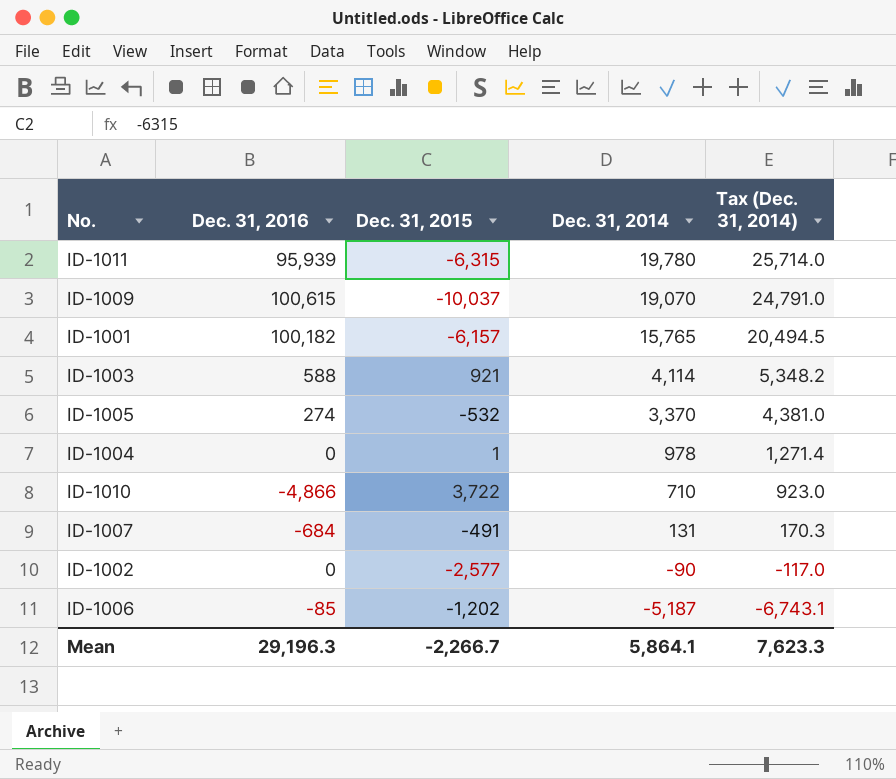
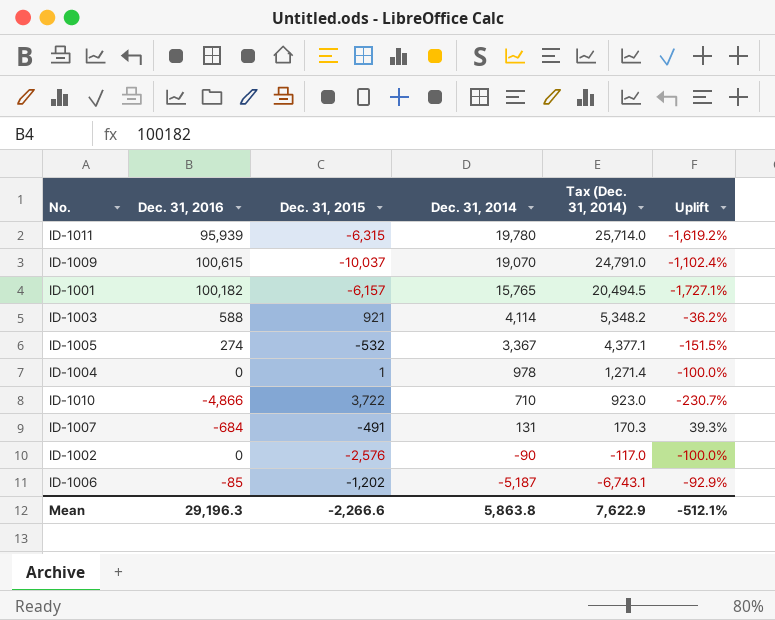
column Uplift | formula: none -> ([Dec. 31, 2016] - [Dec. 31, 2015]) / [Dec. 31, 2015]
ID-1005 | Dec. 31, 2014: 3,370 -> 3,367
ID-1005 | Tax (Dec. 31, 2014): 4,381.0 -> 4,377.1
ID-1002 | Dec. 31, 2015: -2,577 -> -2,576
Mean | Dec. 31, 2015: -2,266.7 -> -2,266.6
Mean | Dec. 31, 2014: 5,864.1 -> 5,863.8
Mean | Tax (Dec. 31, 2014): 7,623.3 -> 7,622.9

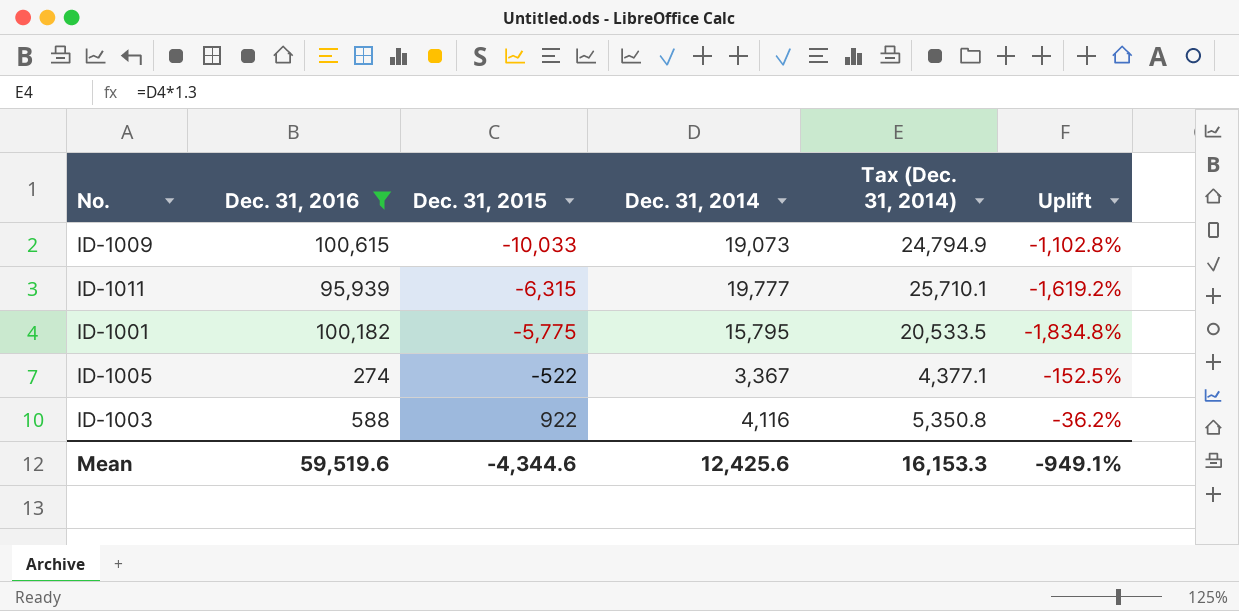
filter: none -> Dec. 31, 2016 >= 274
row order: Dec. 31, 2014 descending -> Dec. 31, 2015 ascending
ID-1009 | Dec. 31, 2015: -10,037 -> -10,033
ID-1009 | Dec. 31, 2014: 19,070 -> 19,073
ID-1009 | Tax (Dec. 31, 2014): 24,791.0 -> 24,794.9
ID-1009 | Uplift: -1,102.4% -> -1,102.8%
ID-1011 | Dec. 31, 2014: 19,780 -> 19,777
ID-1011 | Tax (Dec. 31, 2014): 25,714.0 -> 25,710.1
ID-1001 | Dec. 31, 2015: -6,157 -> -5,775
ID-1001 | Dec. 31, 2014: 15,765 -> 15,795
ID-1001 | Tax (Dec. 31, 2014): 20,494.5 -> 20,533.5
ID-1001 | Uplift: -1,727.1% -> -1,834.8%
ID-1005 | Dec. 31, 2015: -532 -> -522
ID-1005 | Uplift: -151.5% -> -152.5%
ID-1003 | Dec. 31, 2015: 921 -> 922
ID-1003 | Dec. 31, 2014: 4,114 -> 4,116
ID-1003 | Tax (Dec. 31, 2014): 5,348.2 -> 5,350.8
Mean | Dec. 31, 2016: 29,196.3 -> 59,519.6
Mean | Dec. 31, 2015: -2,266.6 -> -4,344.6
Mean | Dec. 31, 2014: 5,863.8 -> 12,425.6
Mean | Tax (Dec. 31, 2014): 7,622.9 -> 16,153.3
Mean | Uplift: -512.1% -> -949.1%

